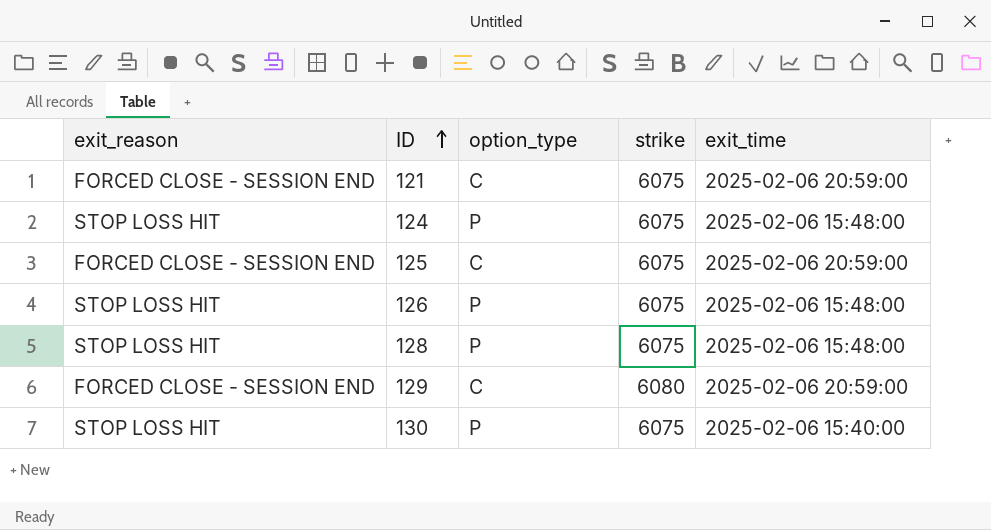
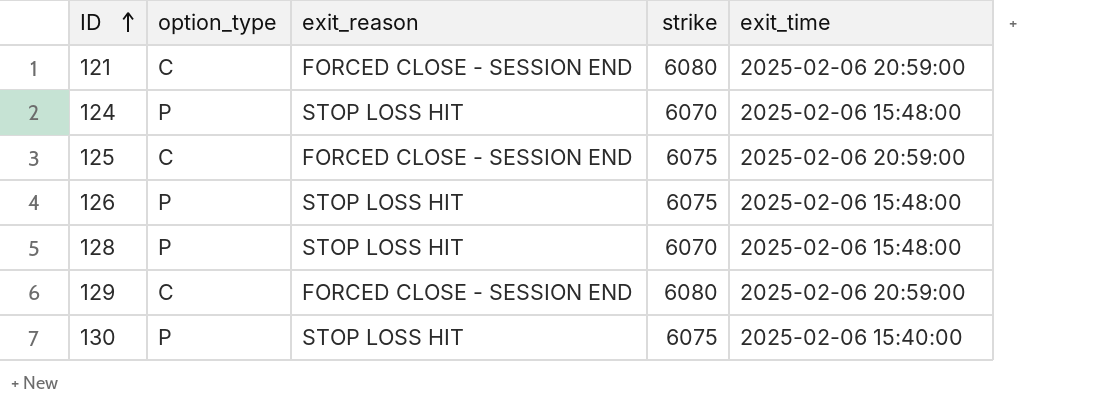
column exit_reason | position: 1 -> 3
121 | strike: 6075 -> 6080
124 | strike: 6075 -> 6070
128 | strike: 6075 -> 6070

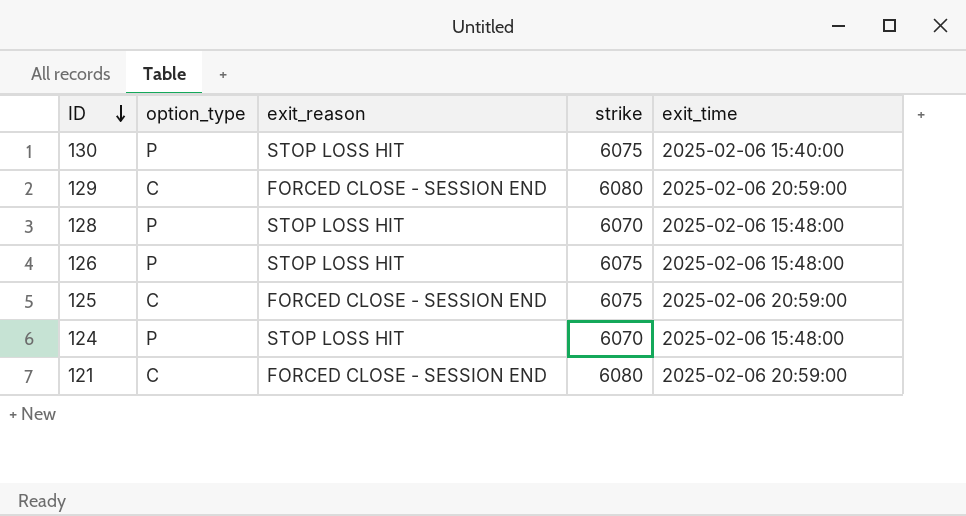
row order: ID ascending -> ID descending

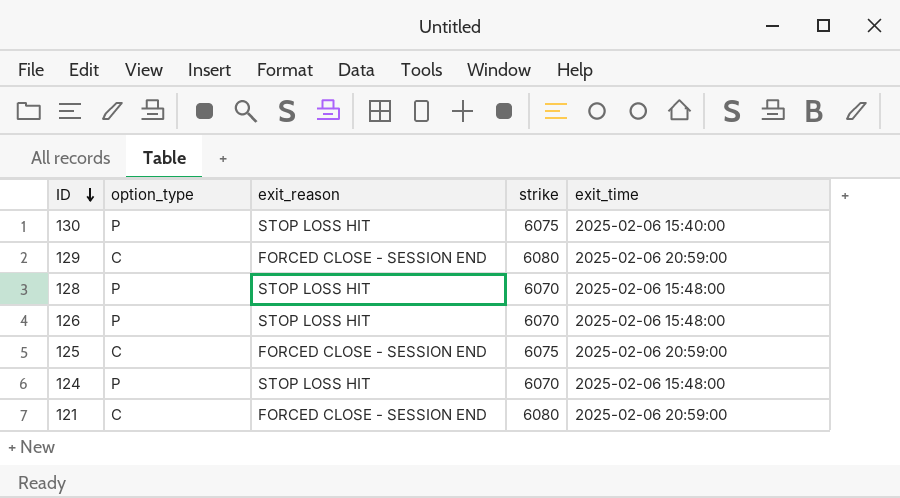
126 | strike: 6075 -> 6070

